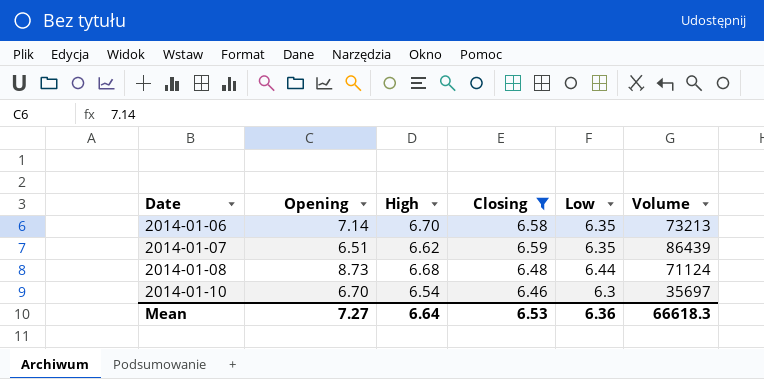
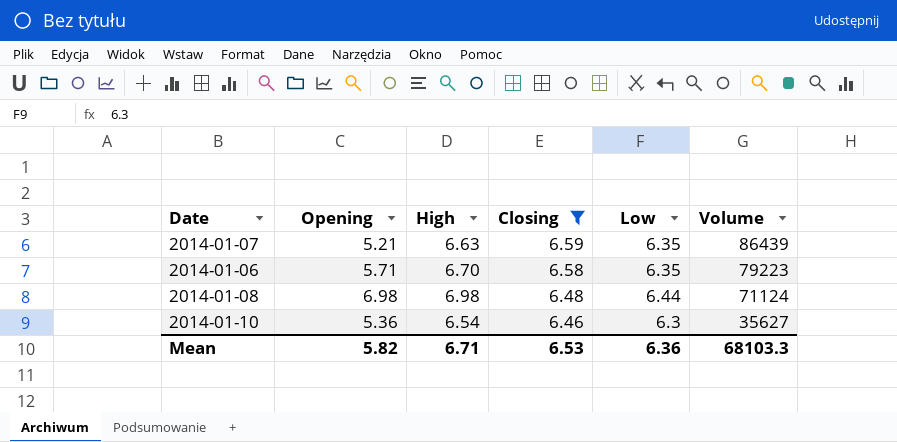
row order: Date ascending -> Closing descending
2014-01-07 | Opening: 6.51 -> 5.21
2014-01-07 | High: 6.62 -> 6.63
2014-01-06 | Opening: 7.14 -> 5.71
2014-01-06 | Volume: 73213 -> 79223
2014-01-08 | Opening: 8.73 -> 6.98
2014-01-08 | High: 6.68 -> 6.98
2014-01-10 | Opening: 6.70 -> 5.36
2014-01-10 | Volume: 35697 -> 35627
Mean | Opening: 7.27 -> 5.82
Mean | High: 6.64 -> 6.71
Mean | Volume: 66618.3 -> 68103.3

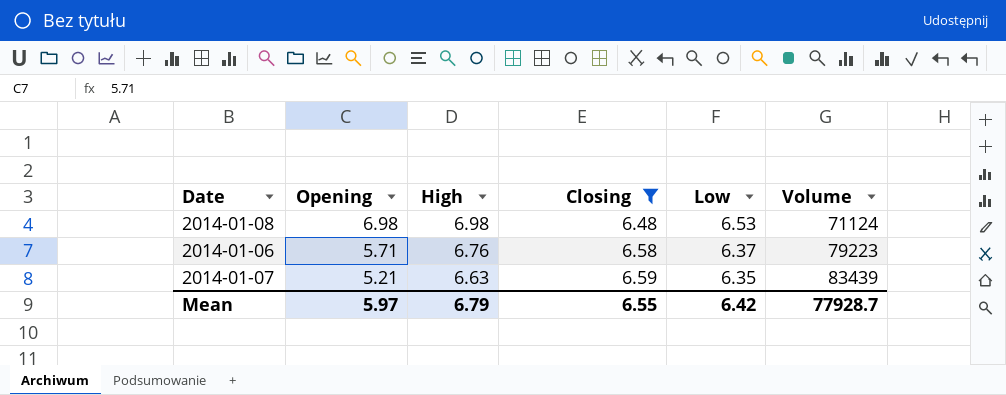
row order: Closing descending -> Opening descending
row 2014-01-10: 5.36 | 6.54 | 6.46 | 6.3 | 35627 -> none
2014-01-08 | Low: 6.44 -> 6.53
2014-01-06 | High: 6.70 -> 6.76
2014-01-06 | Low: 6.35 -> 6.37
2014-01-07 | Volume: 86439 -> 83439
Mean | Opening: 5.82 -> 5.97
Mean | High: 6.71 -> 6.79
Mean | Closing: 6.53 -> 6.55
Mean | Low: 6.36 -> 6.42
Mean | Volume: 68103.3 -> 77928.7

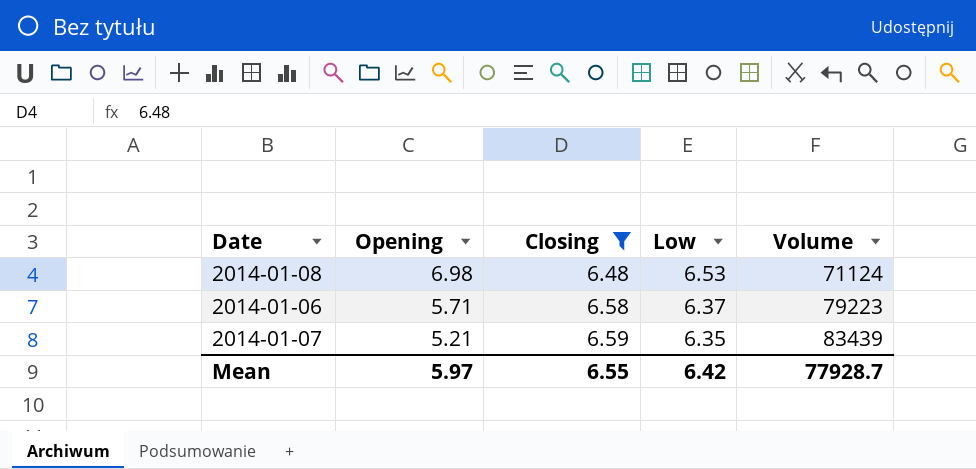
column High | position: 3 -> none

